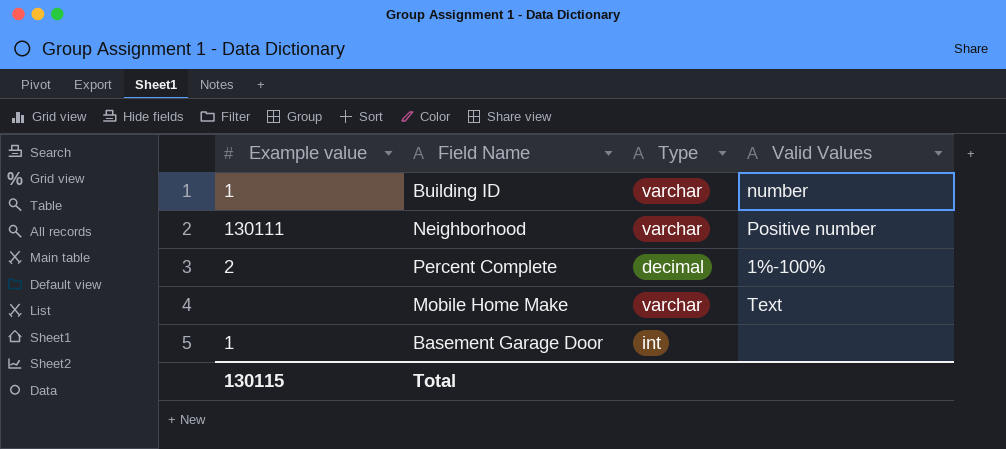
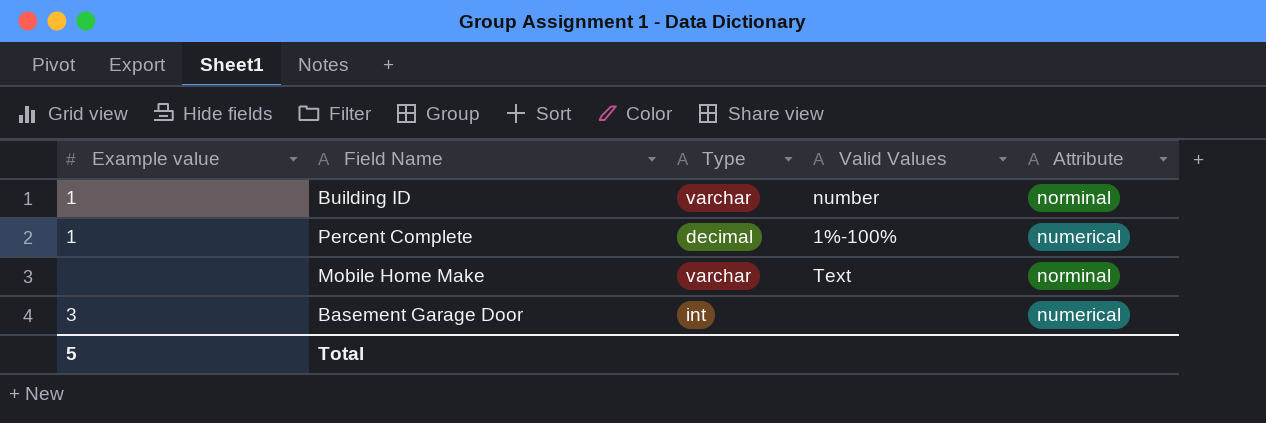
column Attribute | position: none -> 5
row Neighborhood: 130111 | varchar | Positive number -> none
Percent Complete | Example value: 2 -> 1
Basement Garage Door | Example value: 1 -> 3
Total | Example value: 130115 -> 5

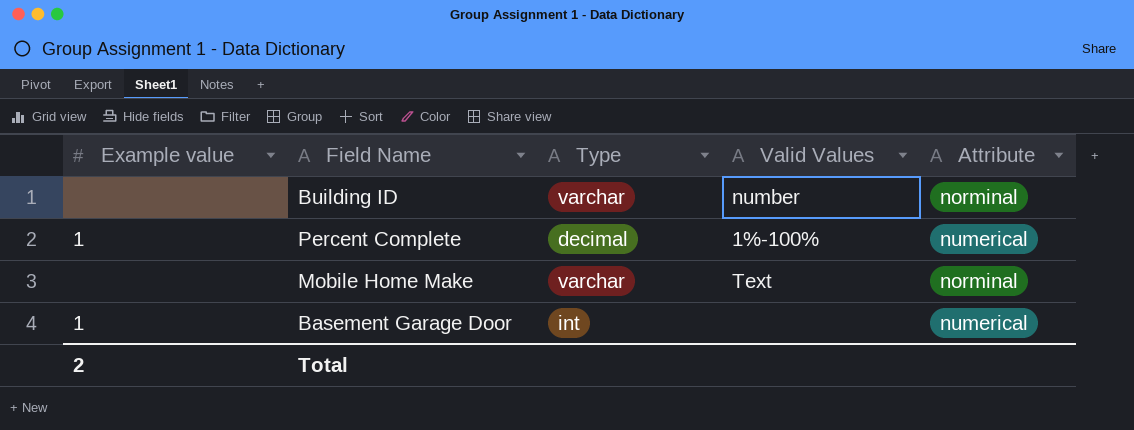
Building ID | Example value: 1 -> none
Basement Garage Door | Example value: 3 -> 1
Total | Example value: 5 -> 2

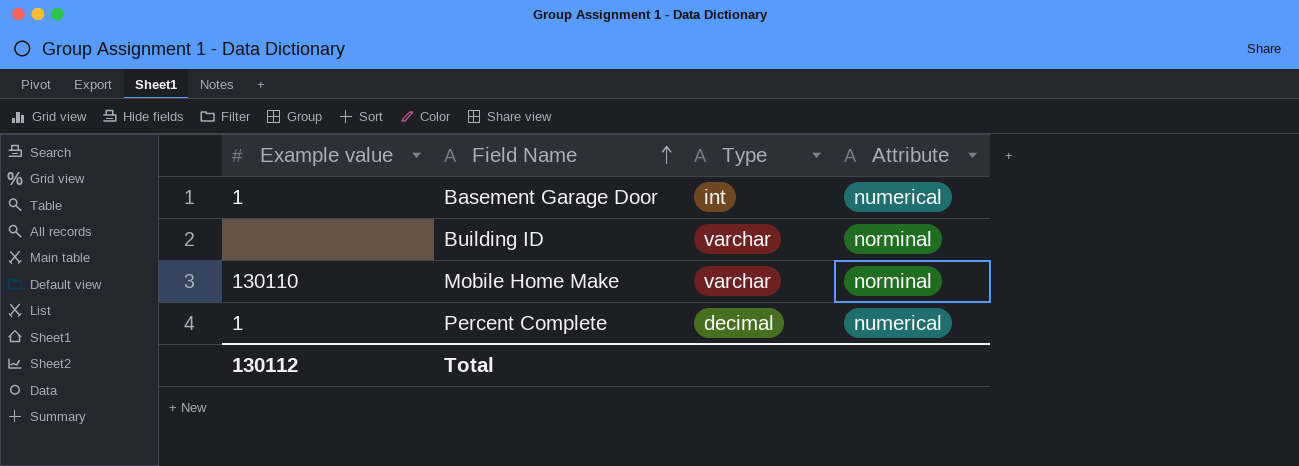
row order: none -> Field Name ascending
column Valid Values | position: 4 -> none
Mobile Home Make | Example value: none -> 130110
Total | Example value: 2 -> 130112

